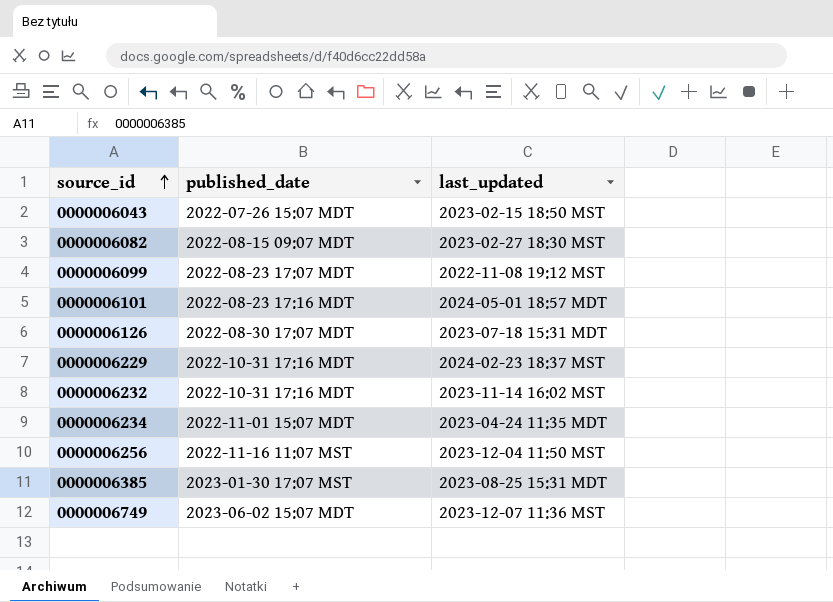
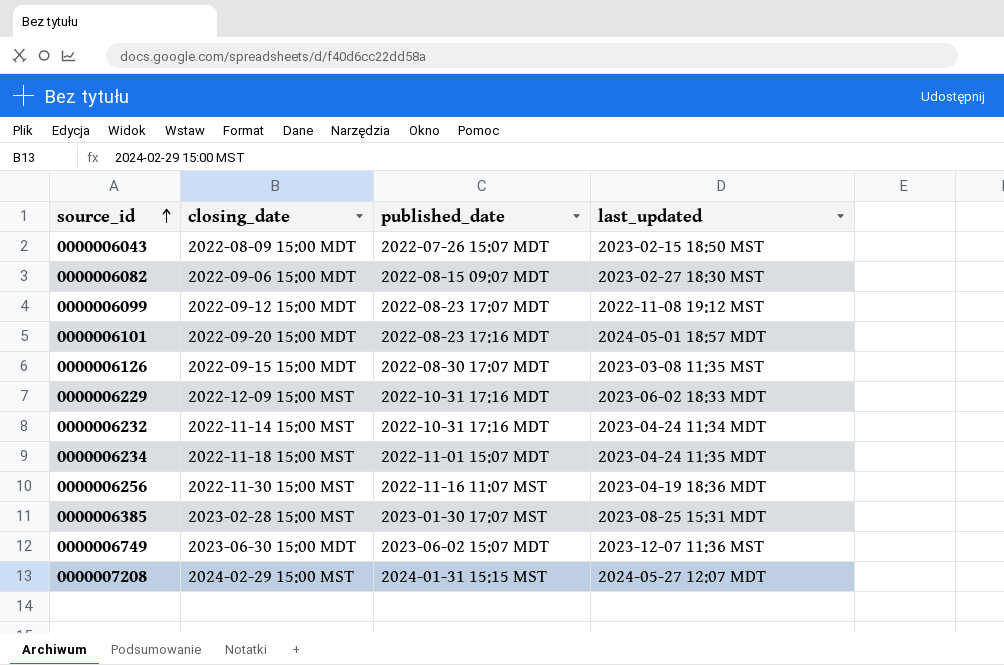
column closing_date | position: none -> 2
0000006126 | last_updated: 2023-07-18 15:31 MDT -> 2023-03-08 11:35 MST
0000006229 | last_updated: 2024-02-23 18:37 MST -> 2023-06-02 18:33 MDT
0000006232 | last_updated: 2023-11-14 16:02 MST -> 2023-04-24 11:34 MDT
0000006256 | last_updated: 2023-12-04 11:50 MST -> 2023-04-19 18:36 MDT
row 0000007208: none -> 2024-02-29 15:00 MST | 2024-01-31 15:15 MST | 2024-05-27 12:07 MDT

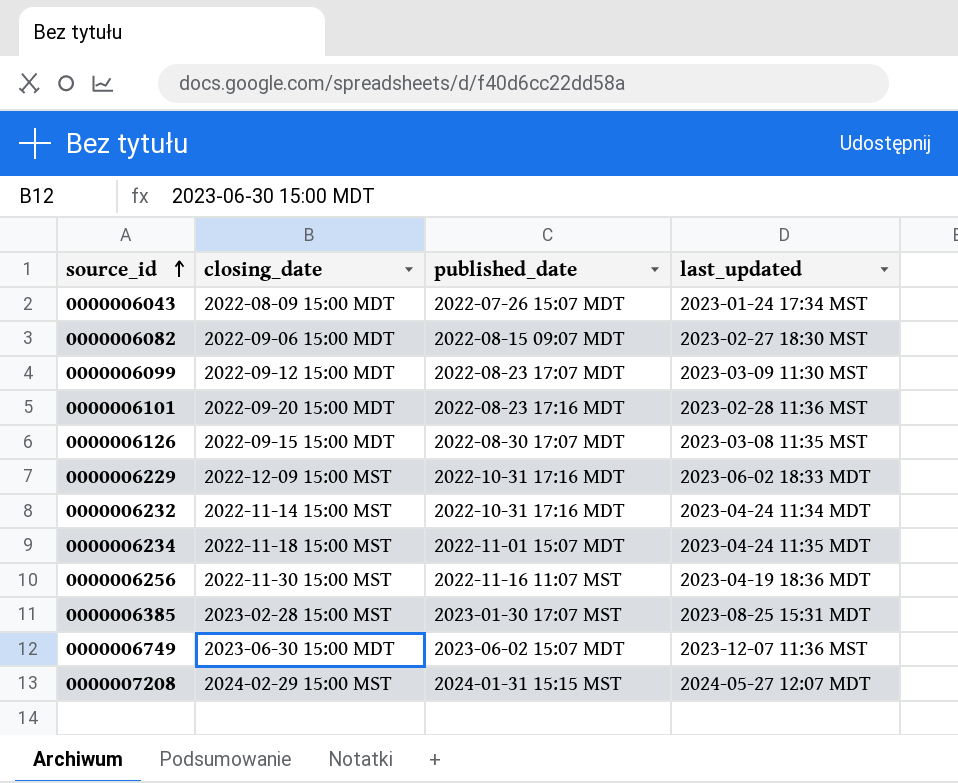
0000006043 | last_updated: 2023-02-15 18:50 MST -> 2023-01-24 17:34 MST
0000006099 | last_updated: 2022-11-08 19:12 MST -> 2023-03-09 11:30 MST
0000006101 | last_updated: 2024-05-01 18:57 MDT -> 2023-02-28 11:36 MST

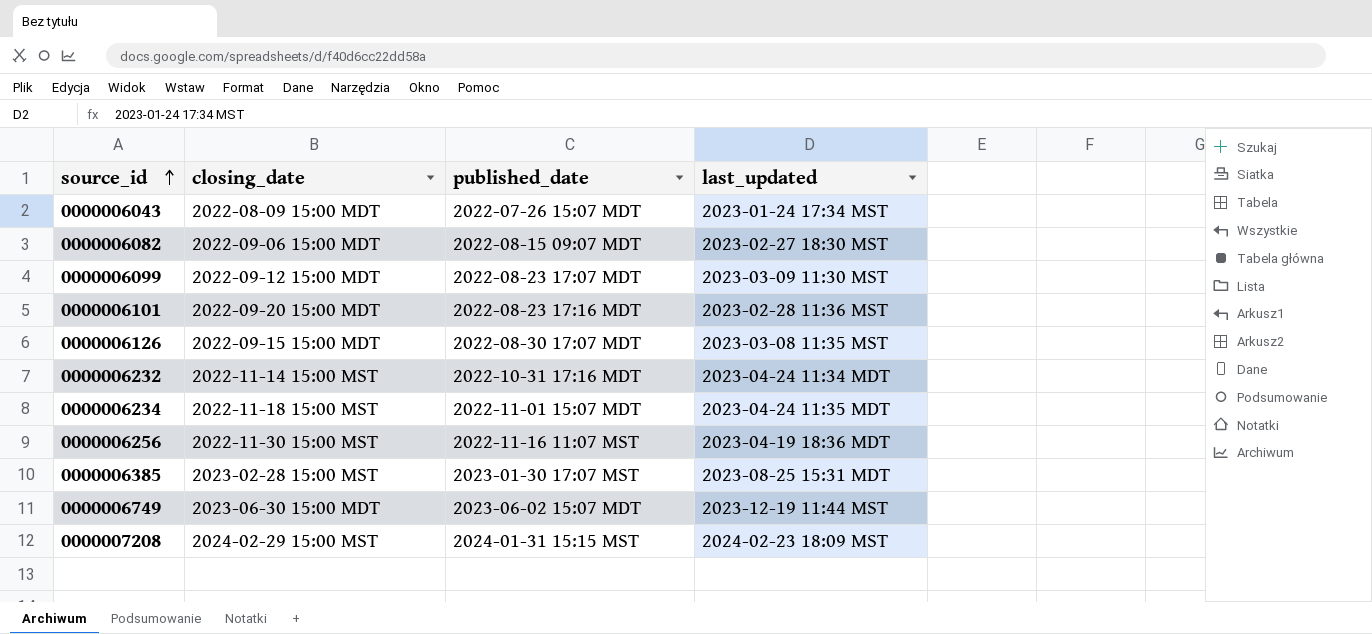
row 0000006229: 2022-12-09 15:00 MST | 2022-10-31 17:16 MDT | 2023-06-02 18:33 MDT -> none
0000006749 | last_updated: 2023-12-07 11:36 MST -> 2023-12-19 11:44 MST
0000007208 | last_updated: 2024-05-27 12:07 MDT -> 2024-02-23 18:09 MST

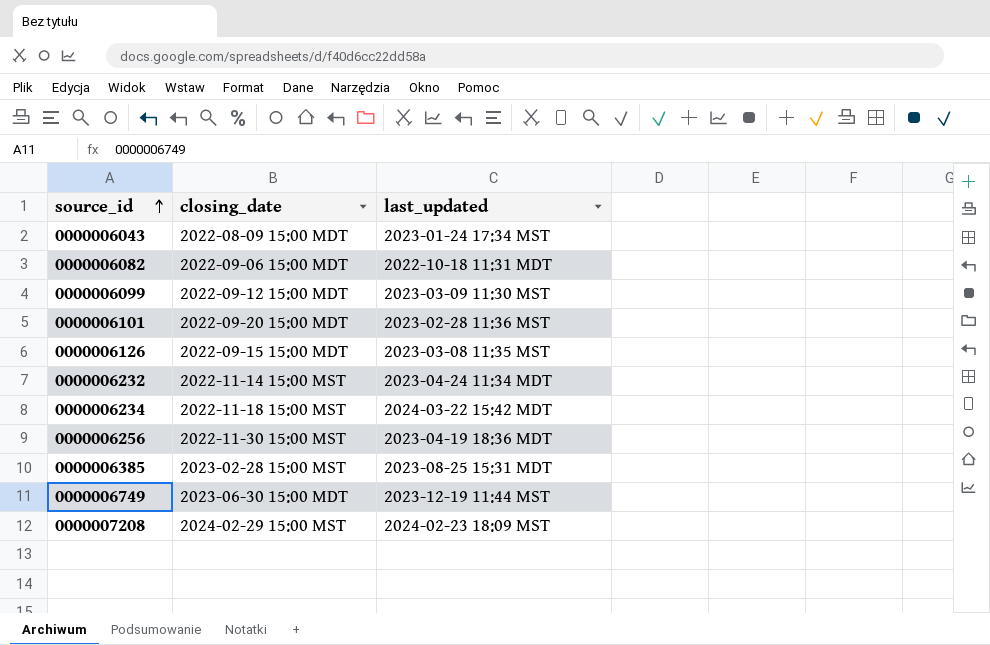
column published_date | position: 3 -> none
0000006082 | last_updated: 2023-02-27 18:30 MST -> 2022-10-18 11:31 MDT
0000006234 | last_updated: 2023-04-24 11:35 MDT -> 2024-03-22 15:42 MDT

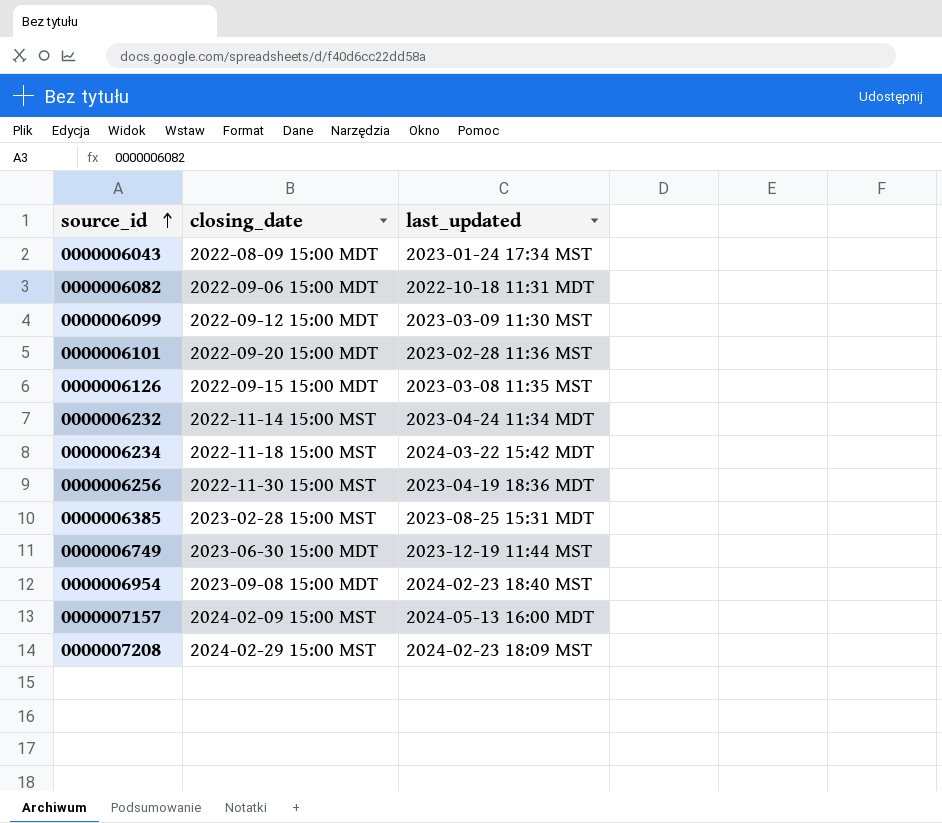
row 0000006954: none -> 2023-09-08 15:00 MDT | 2024-02-23 18:40 MST
row 0000007157: none -> 2024-02-09 15:00 MST | 2024-05-13 16:00 MDT

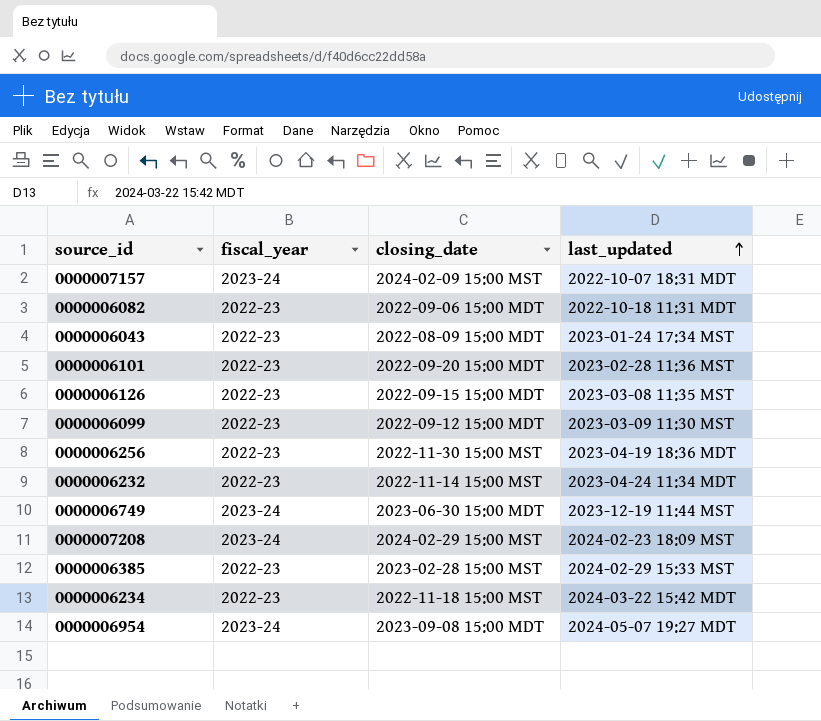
row order: source_id ascending -> last_updated ascending
column fiscal_year | position: none -> 2
0000007157 | last_updated: 2024-05-13 16:00 MDT -> 2022-10-07 18:31 MDT
0000006385 | last_updated: 2023-08-25 15:31 MDT -> 2024-02-29 15:33 MST
0000006954 | last_updated: 2024-02-23 18:40 MST -> 2024-05-07 19:27 MDT

